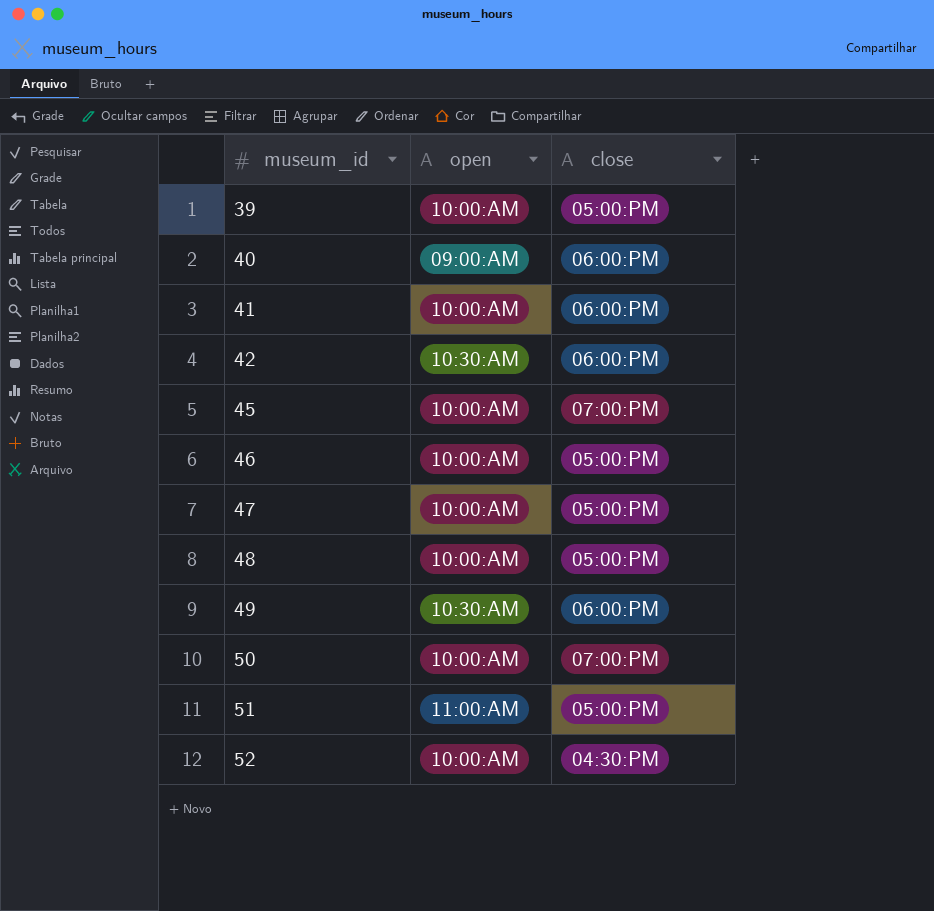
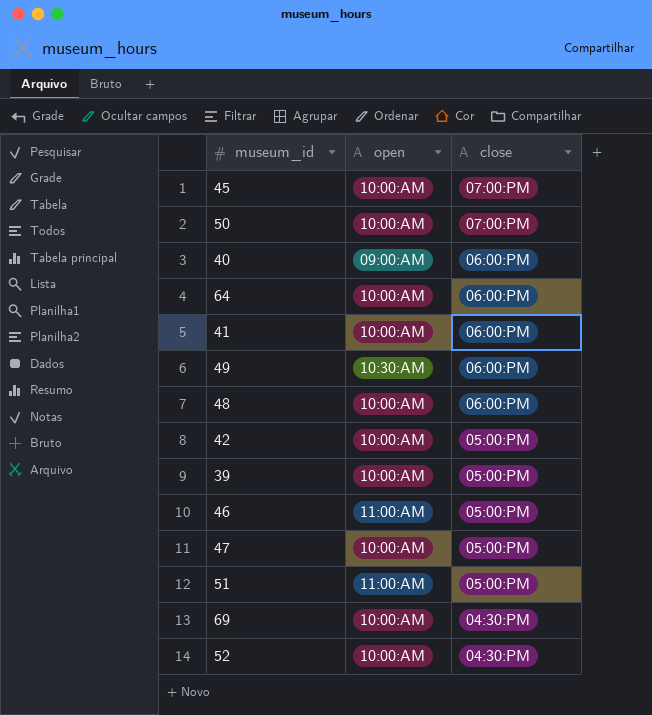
row order: museum_id ascending -> close descending
row 64: none -> 10:00:AM | 06:00:PM
48 | close: 05:00:PM -> 06:00:PM
42 | open: 10:30:AM -> 10:00:AM
42 | close: 06:00:PM -> 05:00:PM
46 | open: 10:00:AM -> 11:00:AM
row 69: none -> 10:00:AM | 04:30:PM

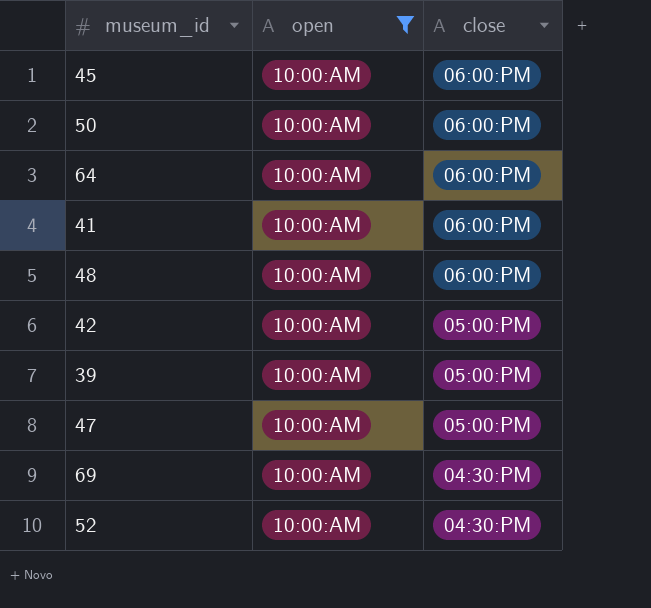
filter: none -> open = 10:00:AM
45 | close: 07:00:PM -> 06:00:PM
50 | close: 07:00:PM -> 06:00:PM

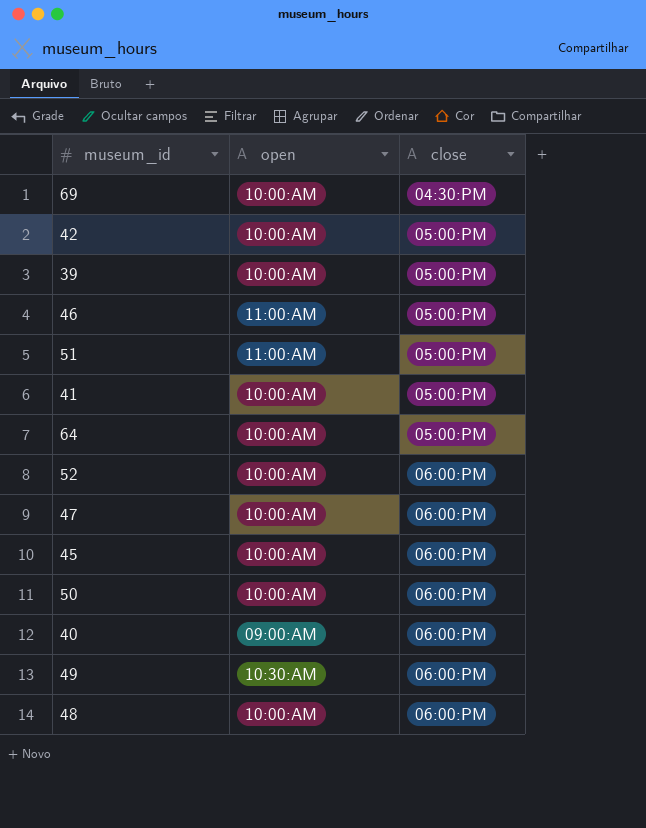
filter: open = 10:00:AM -> none
row order: close descending -> close ascending
41 | close: 06:00:PM -> 05:00:PM
64 | close: 06:00:PM -> 05:00:PM
52 | close: 04:30:PM -> 06:00:PM
47 | close: 05:00:PM -> 06:00:PM

